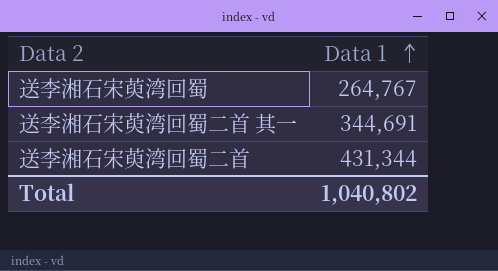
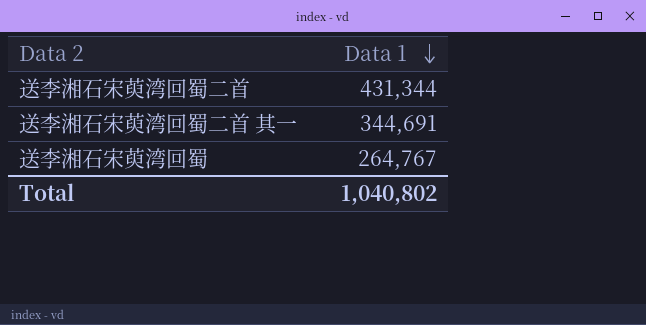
row order: Data 1 ascending -> Data 1 descending

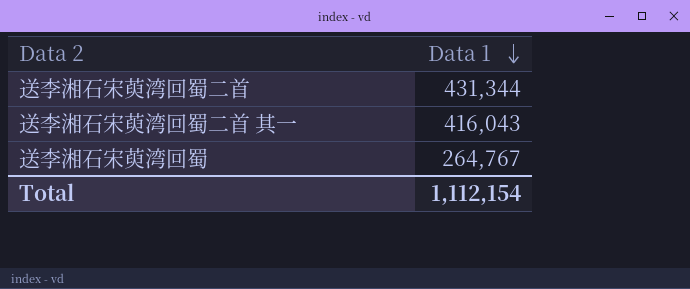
送李湘石宋萸湾回蜀二首 其一 | Data 1: 344,691 -> 416,043
Total | Data 1: 1,040,802 -> 1,112,154

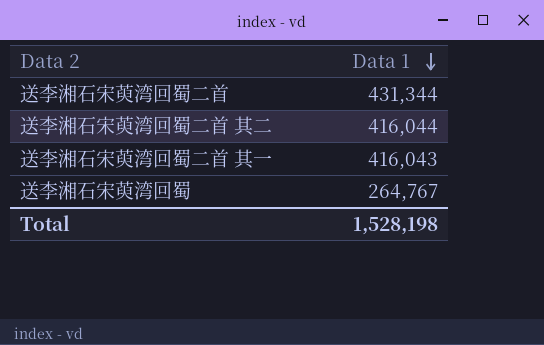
row 送李湘石宋萸湾回蜀二首 其二: none -> 416,044
Total | Data 1: 1,112,154 -> 1,528,198

